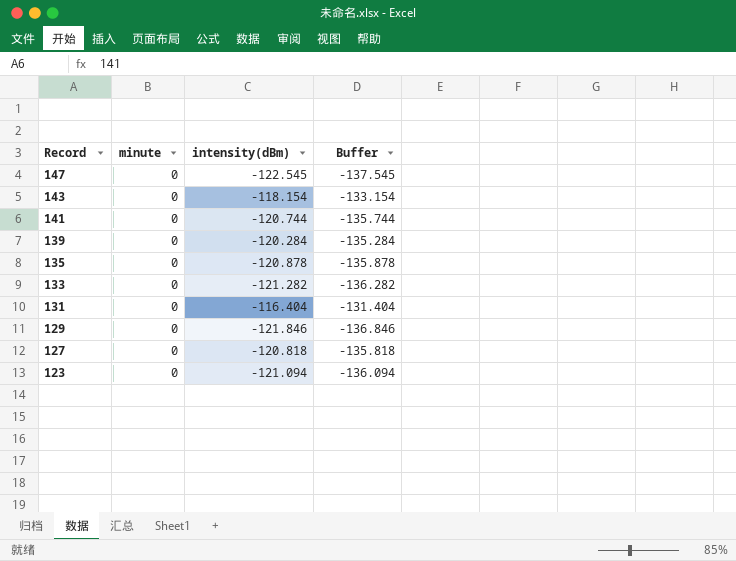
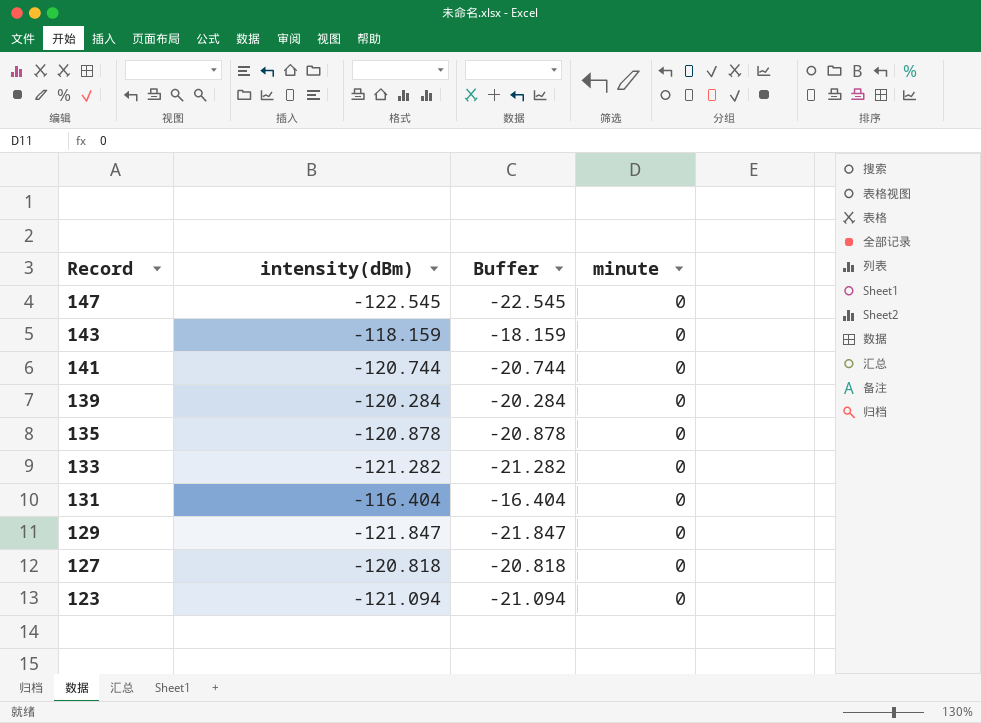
column Buffer | formula: [intensity(dBm)] - 15 -> [intensity(dBm)] + 100
column minute | position: 2 -> 4
143 | intensity(dBm): -118.154 -> -118.159
129 | intensity(dBm): -121.846 -> -121.847

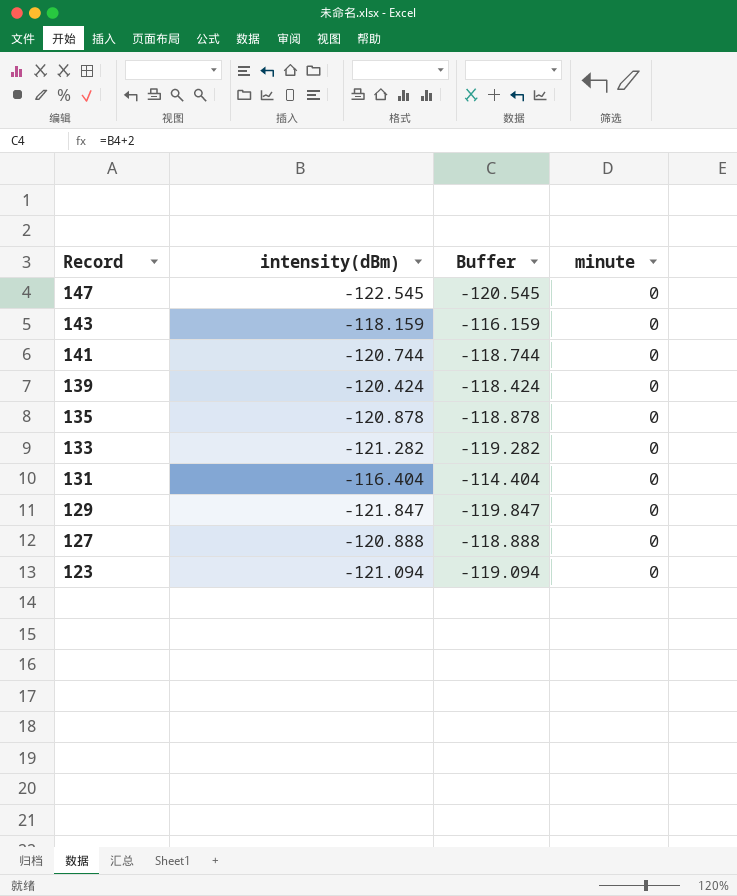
column Buffer | formula: [intensity(dBm)] + 100 -> [intensity(dBm)] + 2
139 | intensity(dBm): -120.284 -> -120.424
127 | intensity(dBm): -120.818 -> -120.888

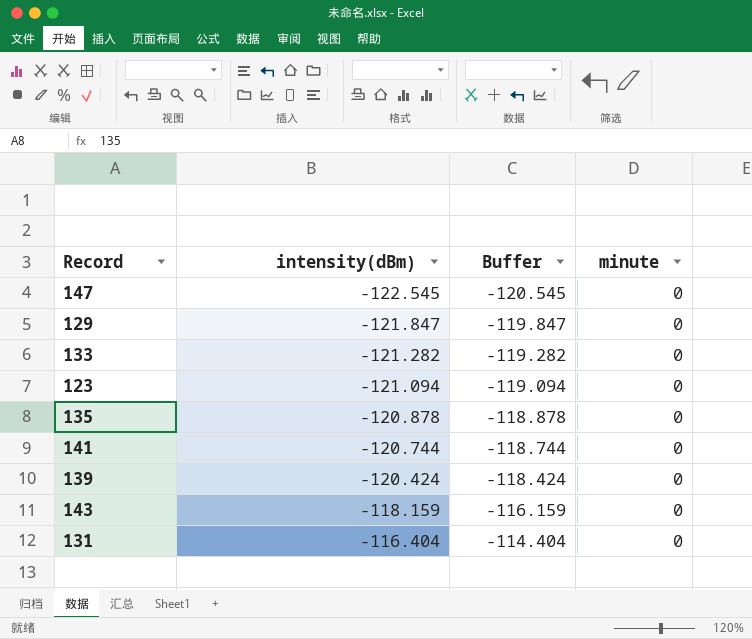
row order: Record descending -> intensity(dBm) ascending
row 127: -120.888 | -118.888 | 0 -> none

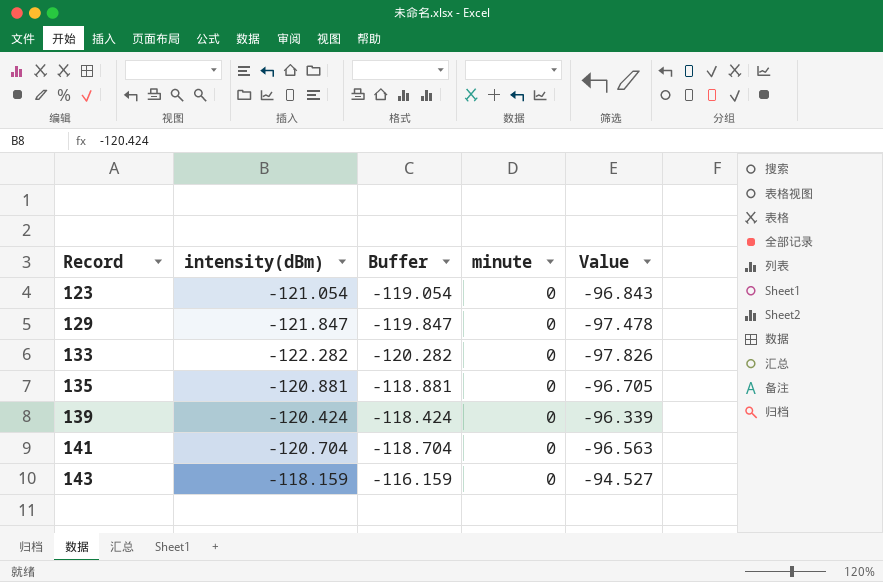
row order: intensity(dBm) ascending -> Record ascending
column Value | formula: none -> [intensity(dBm)] * 0.8
row 147: -122.545 | -120.545 | 0 -> none
row 131: -116.404 | -114.404 | 0 -> none
123 | intensity(dBm): -121.094 -> -121.054
123 | Buffer: -119.094 -> -119.054
133 | intensity(dBm): -121.282 -> -122.282
133 | Buffer: -119.282 -> -120.282
135 | intensity(dBm): -120.878 -> -120.881
135 | Buffer: -118.878 -> -118.881
141 | intensity(dBm): -120.744 -> -120.704
141 | Buffer: -118.744 -> -118.704

